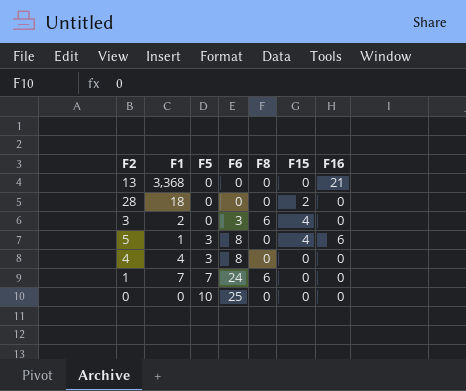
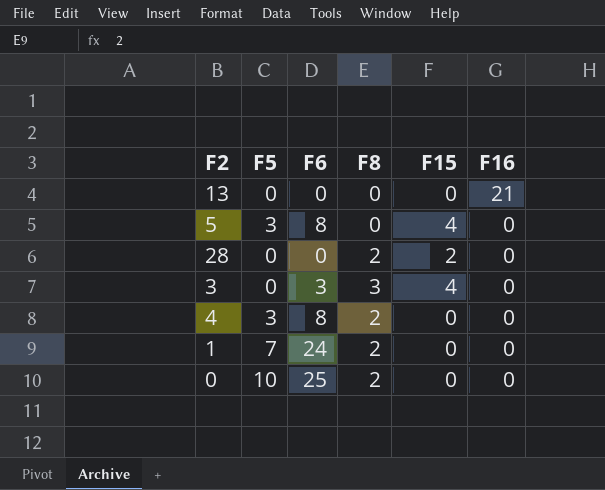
row order: F5 ascending -> F16 descending
column F1 | position: 2 -> none
5 | F16: 6 -> 0
28 | F8: 0 -> 2
3 | F8: 6 -> 3
4 | F8: 0 -> 2
1 | F8: 6 -> 2
0 | F8: 0 -> 2

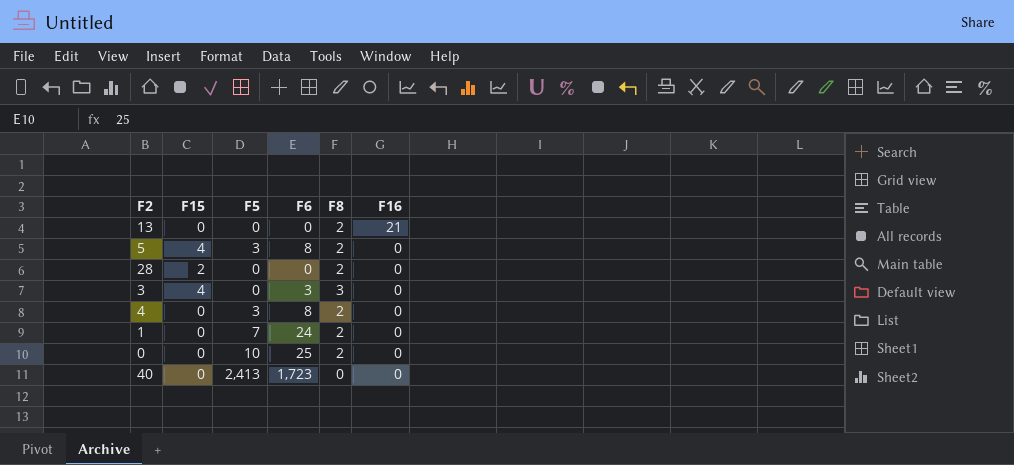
column F15 | position: 5 -> 2
13 | F8: 0 -> 2
5 | F8: 0 -> 2
row 40: none -> 0 | 2,413 | 1,723 | 0 | 0

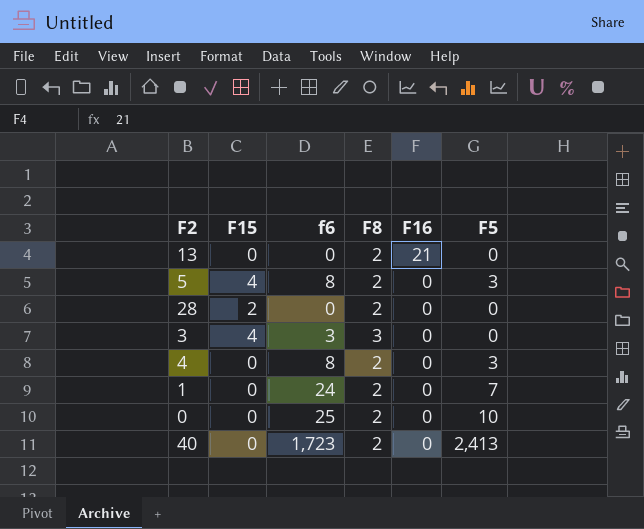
column name: F6 -> f6
column F5 | position: 3 -> 6
40 | F8: 0 -> 2

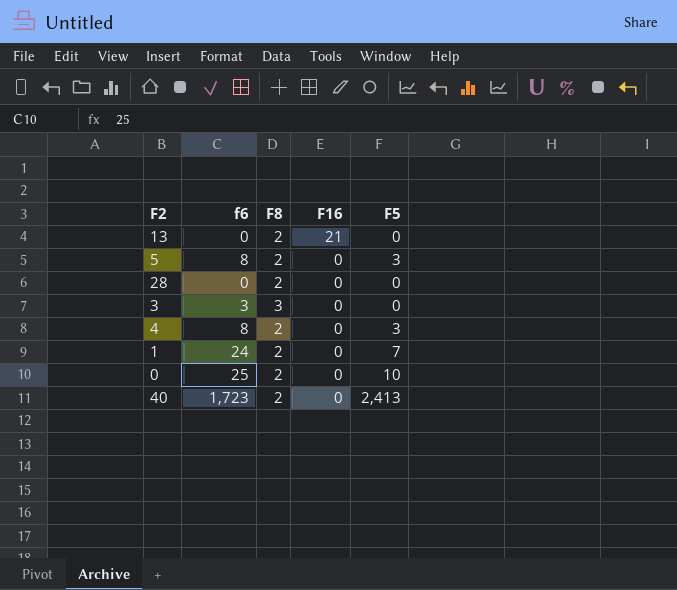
column F15 | position: 2 -> none

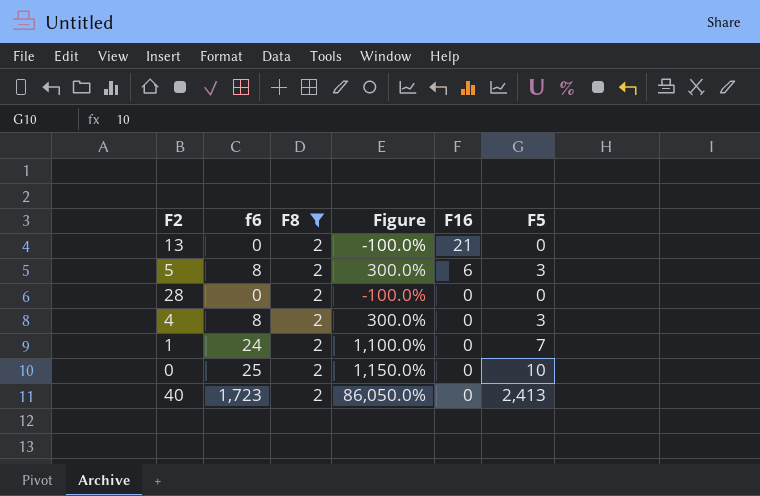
filter: none -> F8 = 2
column Figure | formula: none -> ([f6] - [F8]) / [F8]
5 | F16: 0 -> 6

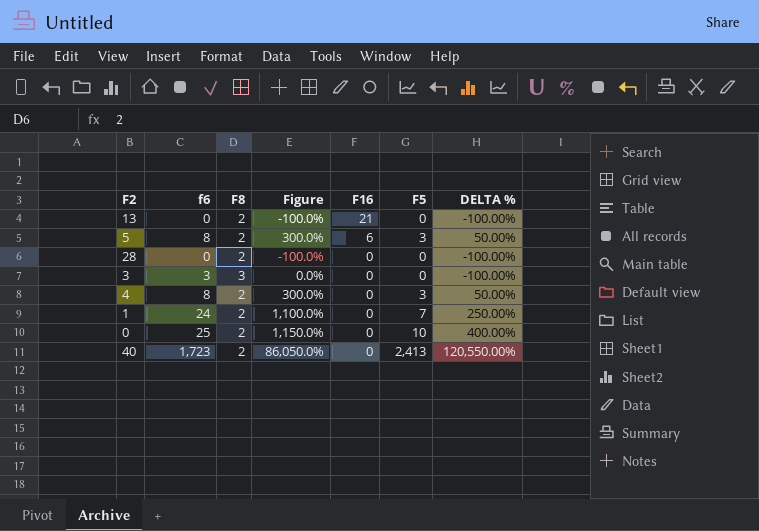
filter: F8 = 2 -> none
column DELTA % | formula: none -> ([F5] - [F8]) / [F8]

